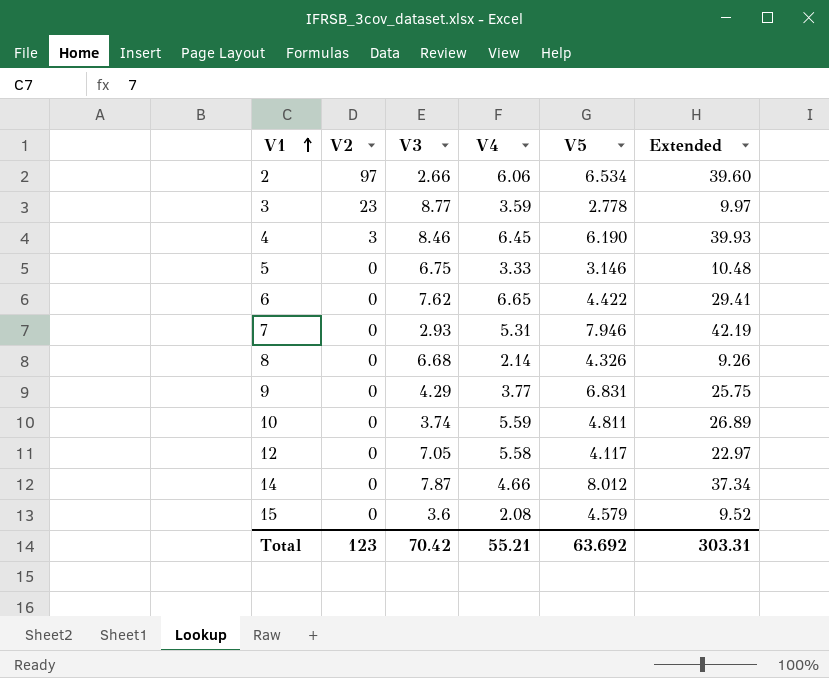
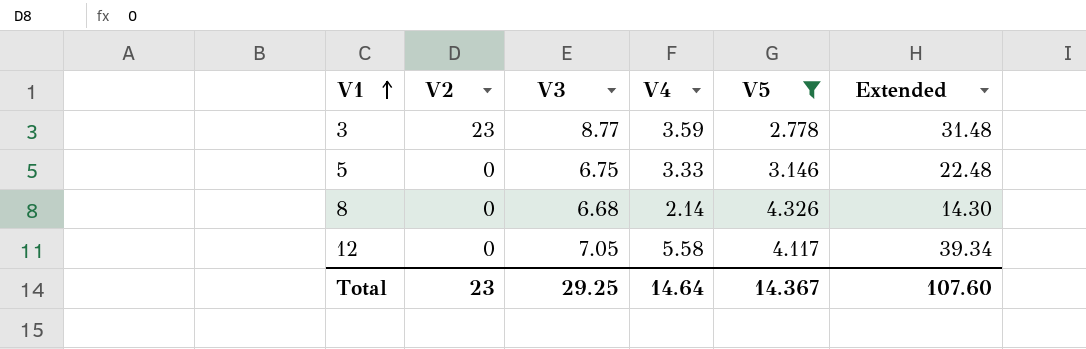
filter: none -> V5 <= 4.326
column Extended | formula: [V4] * [V5] -> [V3] * [V4]
Total | V2: 123 -> 23
Total | V3: 70.42 -> 29.25
Total | V4: 55.21 -> 14.64
Total | V5: 63.692 -> 14.367
Total | Extended: 303.31 -> 107.60

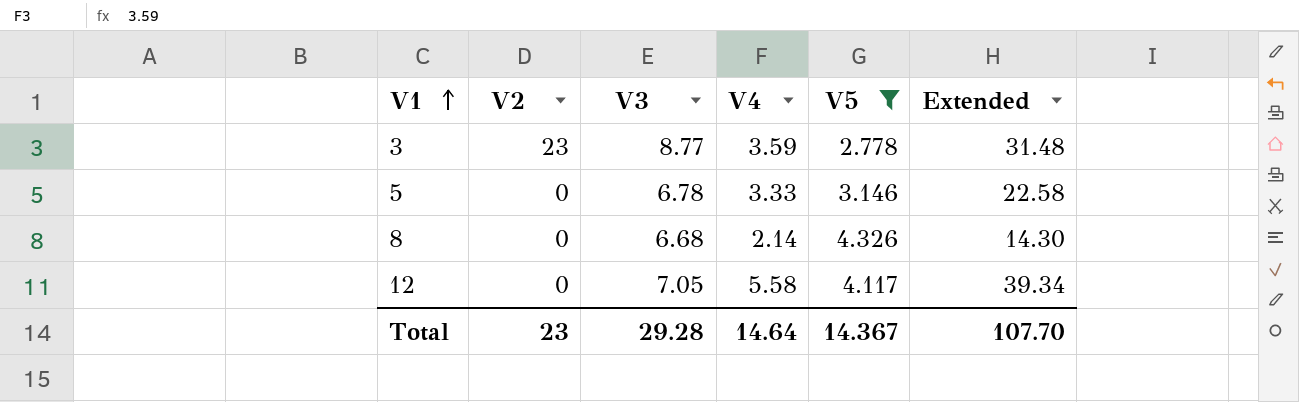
5 | V3: 6.75 -> 6.78
5 | Extended: 22.48 -> 22.58
Total | V3: 29.25 -> 29.28
Total | Extended: 107.60 -> 107.70

